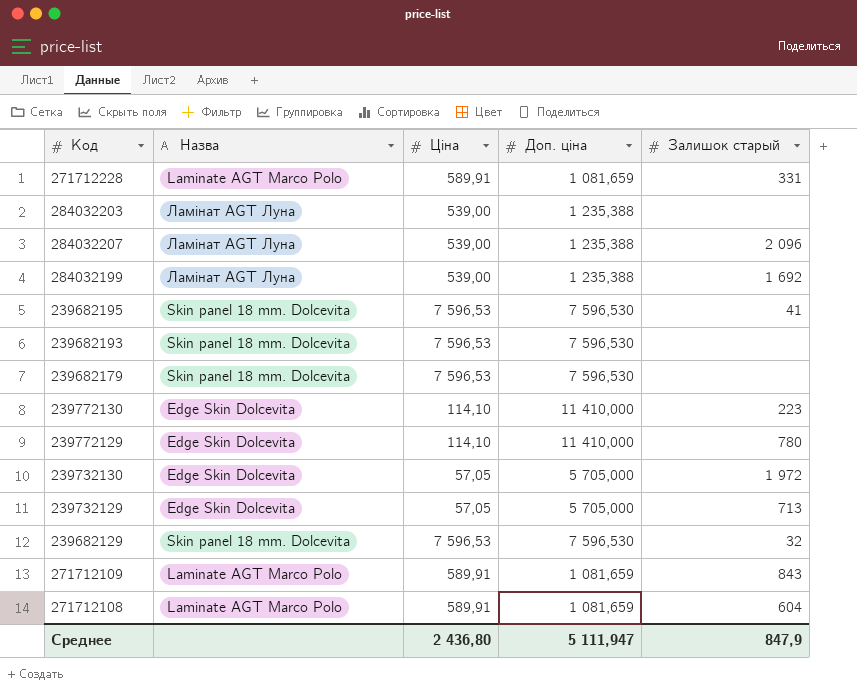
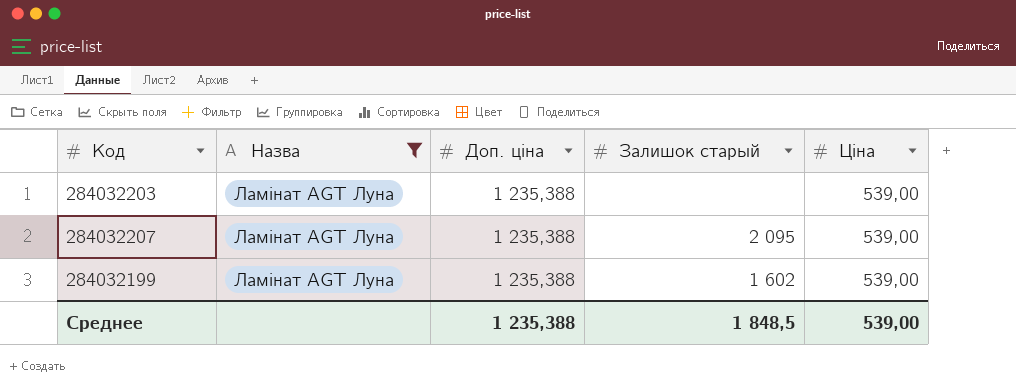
filter: none -> Назва = Ламінат AGT Луна
column Ціна | position: 3 -> 5
284032207 | Залишок старый: 2 096 -> 2 095
284032199 | Залишок старый: 1 692 -> 1 602
Среднее | Доп. ціна: 5 111,947 -> 1 235,388
Среднее | Залишок старый: 847,9 -> 1 848,5
Среднее | Ціна: 2 436,80 -> 539,00

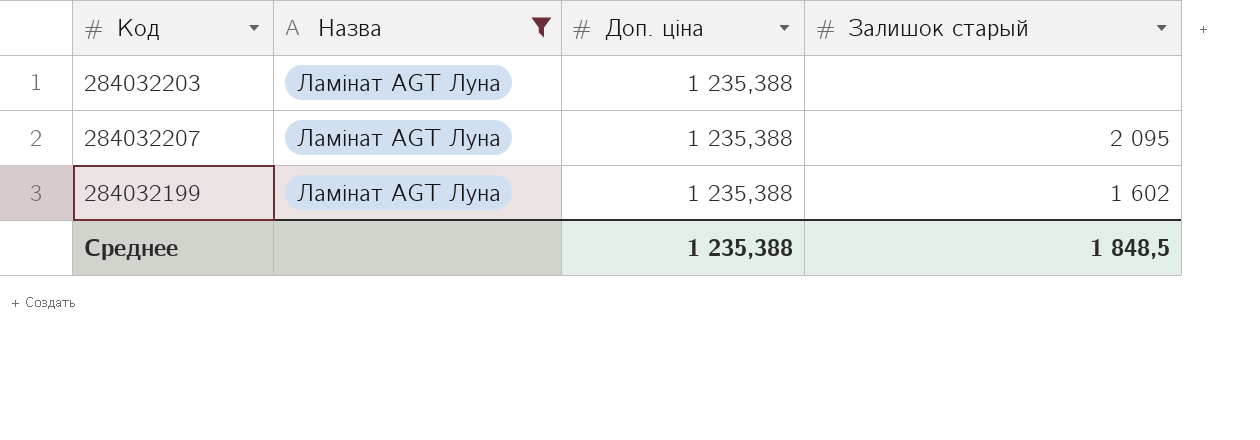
column Ціна | position: 5 -> none

